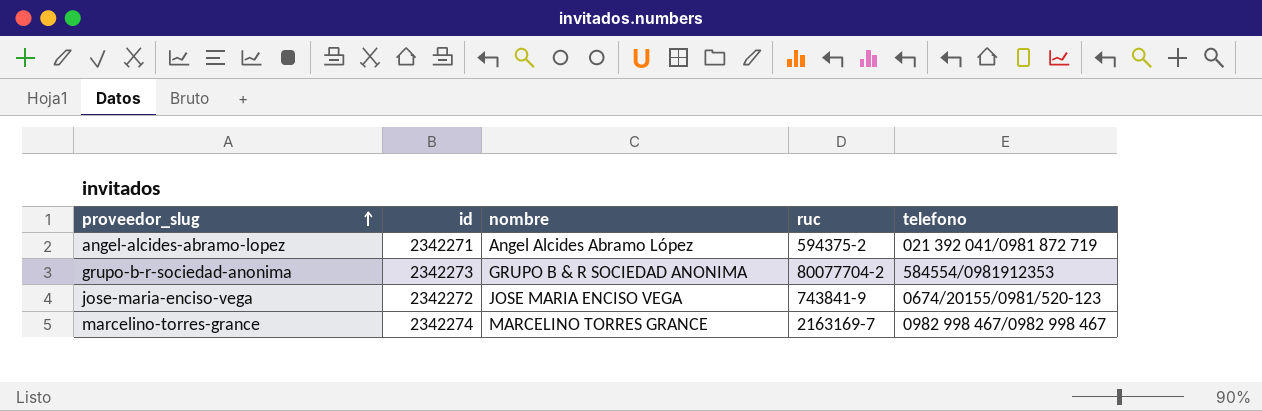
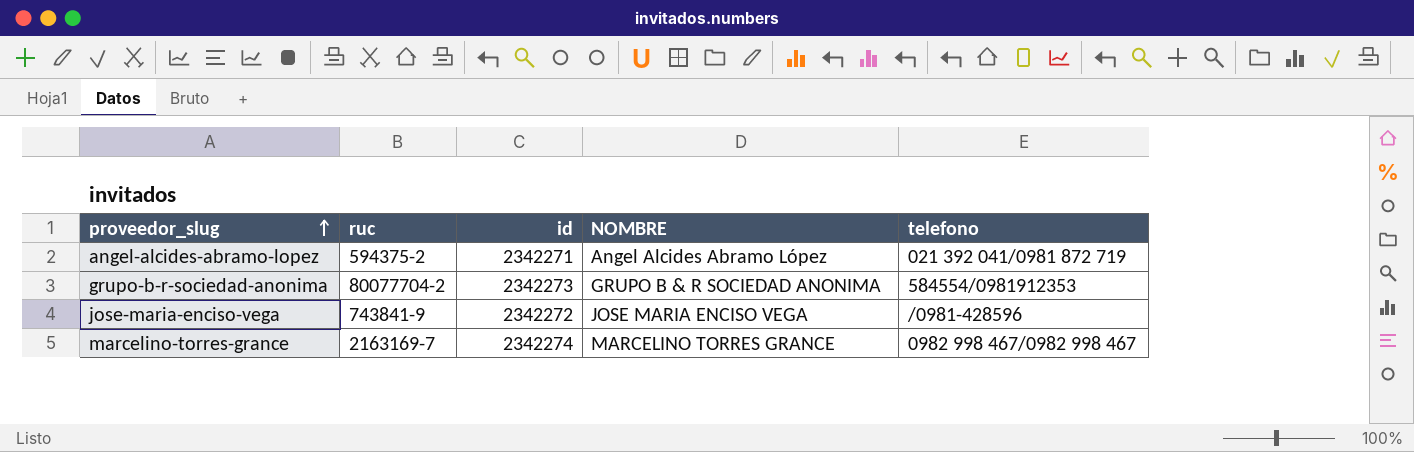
column ruc | position: 4 -> 2
column name: nombre -> NOMBRE
jose-maria-enciso-vega | telefono: 0674/20155/0981/520-123 -> /0981-428596

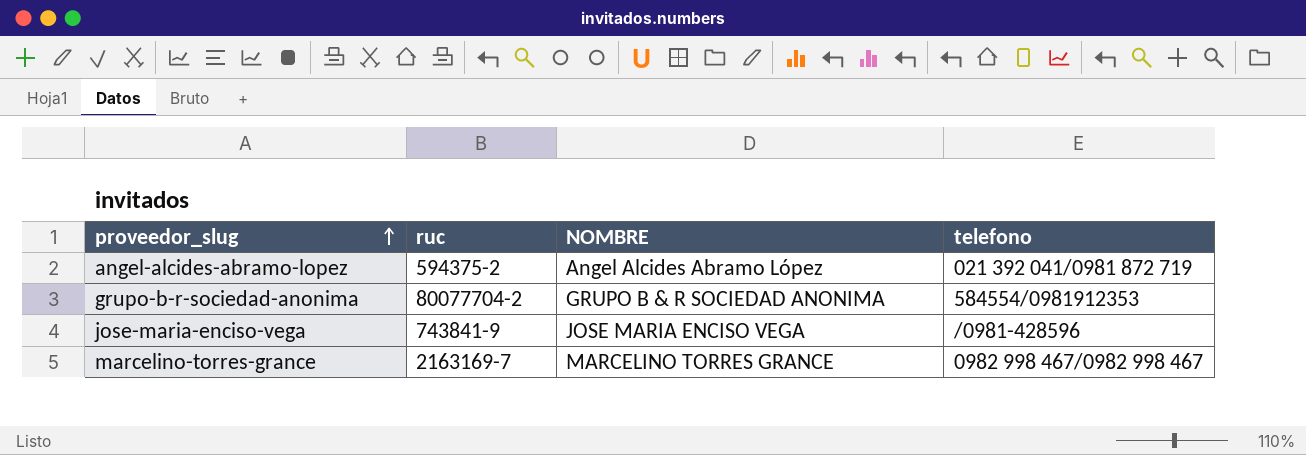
column id | position: 3 -> none

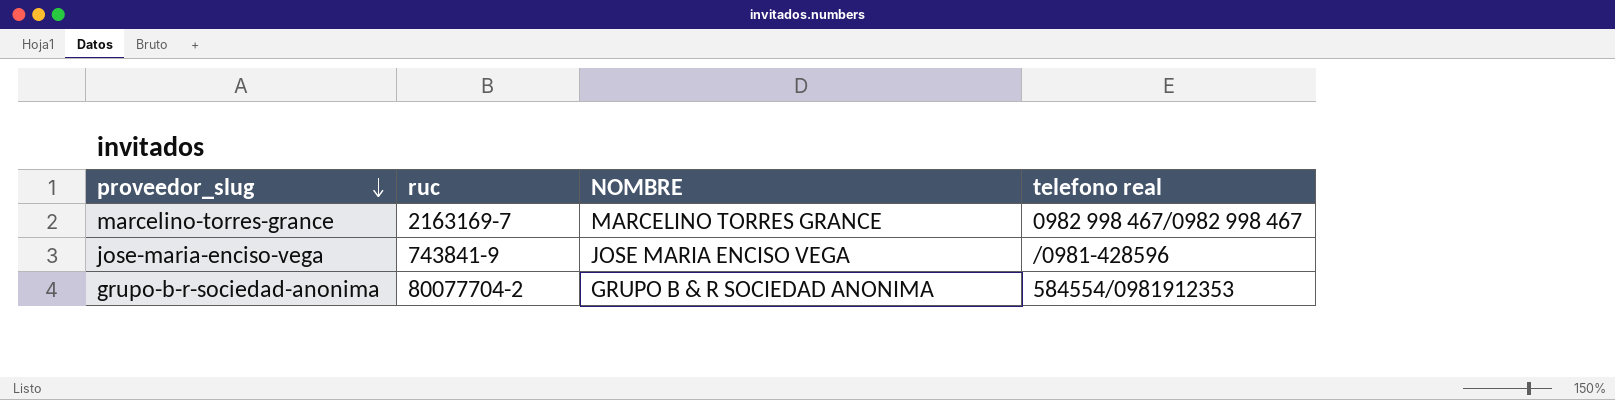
row order: proveedor_slug ascending -> proveedor_slug descending
column name: telefono -> telefono real
row angel-alcides-abramo-lopez: 594375-2 | Angel Alcides Abramo López | 021 392 041/0981 872 719 -> none

